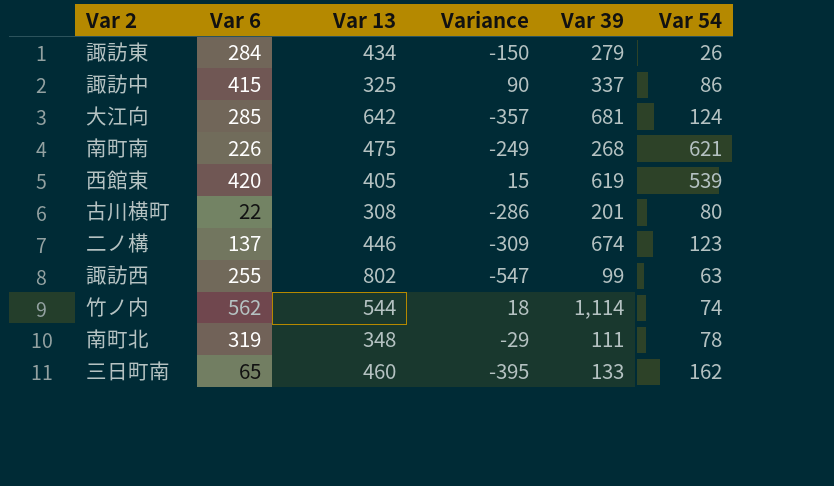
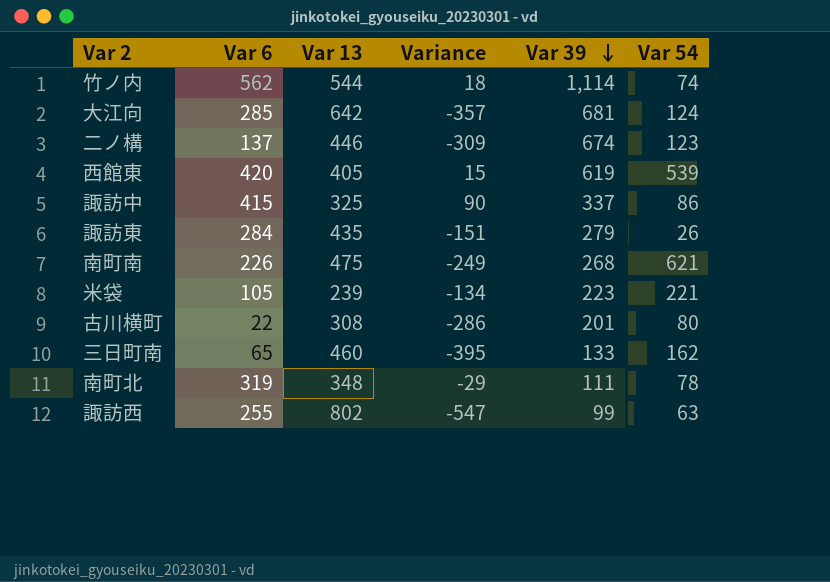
row order: none -> Var 39 descending
諏訪東 | Var 13: 434 -> 435
諏訪東 | Variance: -150 -> -151
row 米袋: none -> 105 | 239 | -134 | 223 | 221

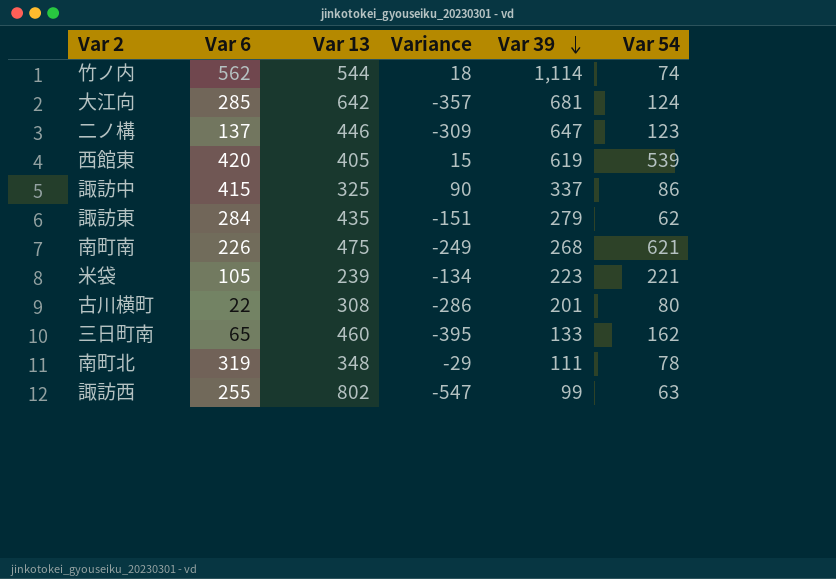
二ノ構 | Var 39: 674 -> 647
諏訪東 | Var 54: 26 -> 62

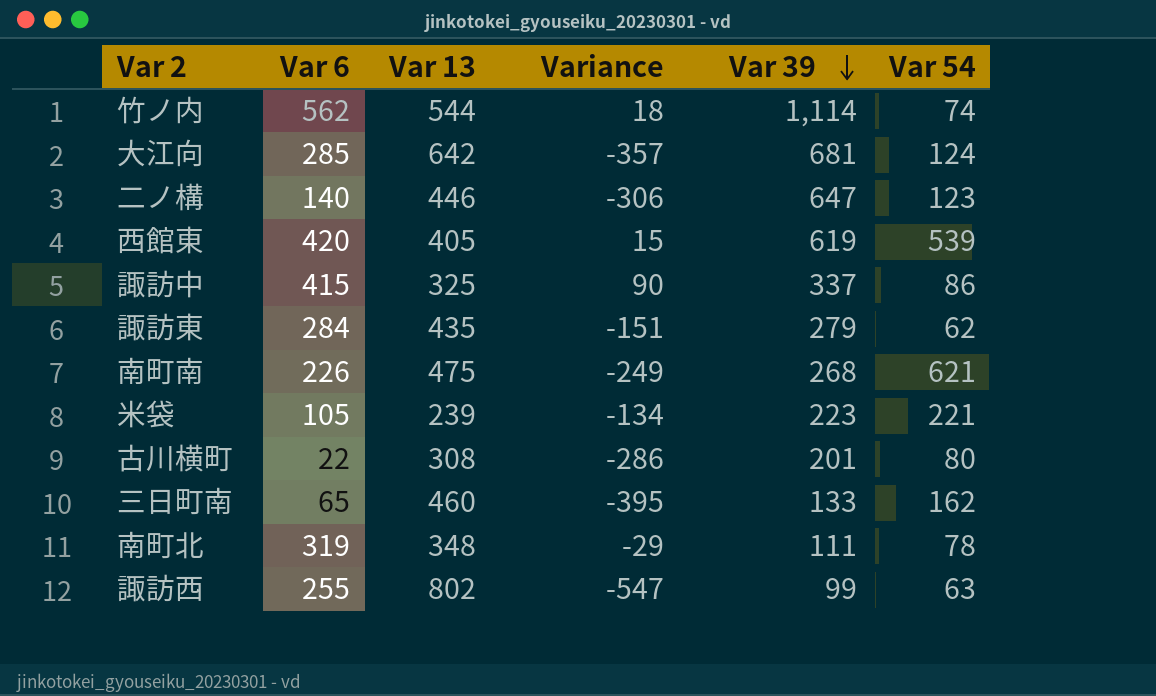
二ノ構 | Var 6: 137 -> 140
二ノ構 | Variance: -309 -> -306

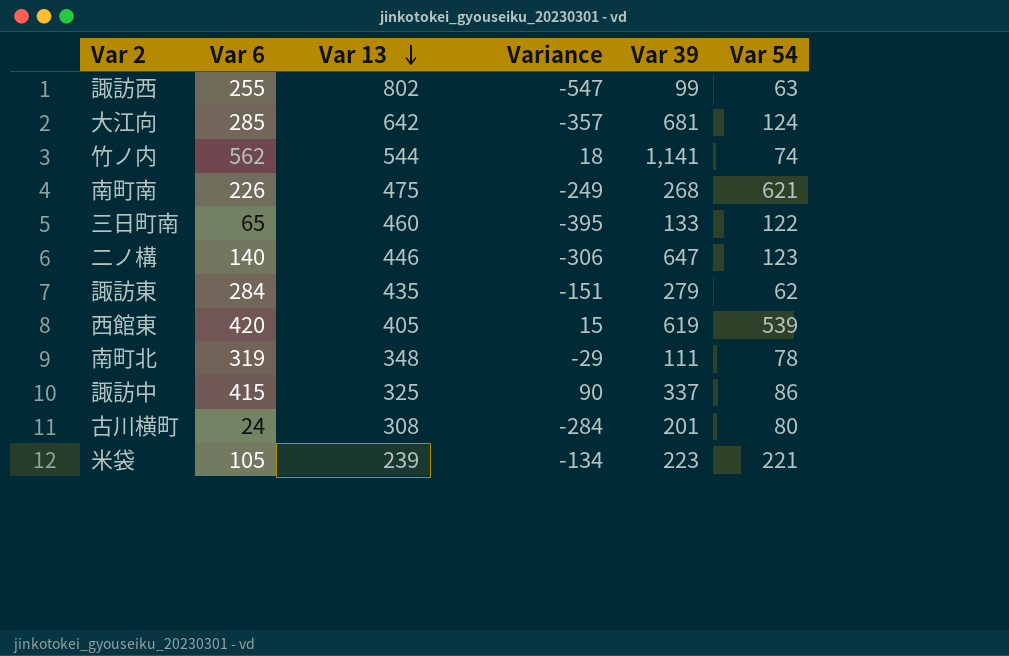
row order: Var 39 descending -> Var 13 descending
竹ノ内 | Var 39: 1,114 -> 1,141
三日町南 | Var 54: 162 -> 122
古川横町 | Var 6: 22 -> 24
古川横町 | Variance: -286 -> -284

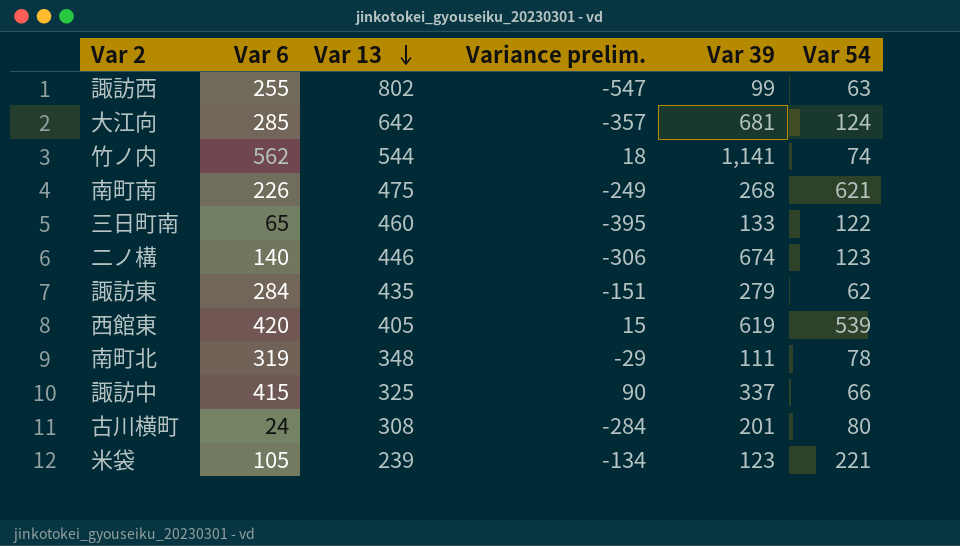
column name: Variance -> Variance prelim.
二ノ構 | Var 39: 647 -> 674
諏訪中 | Var 54: 86 -> 66
米袋 | Var 39: 223 -> 123

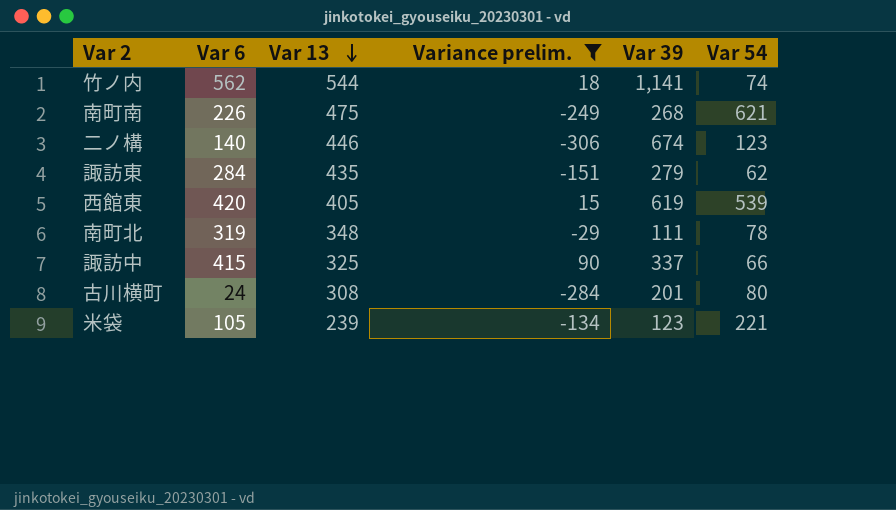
filter: none -> Variance prelim. >= -306

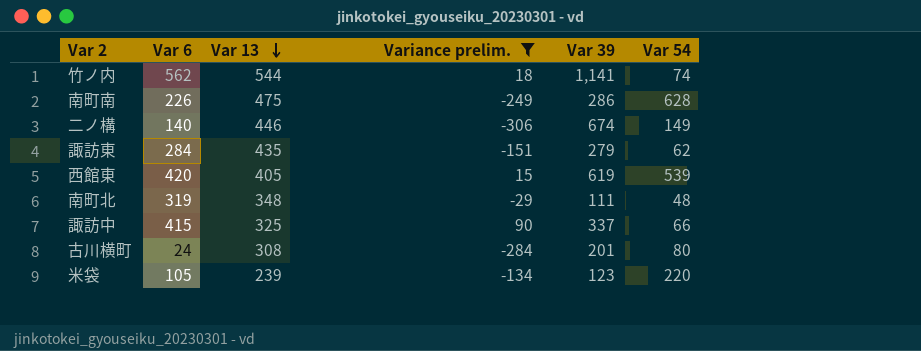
南町南 | Var 39: 268 -> 286
南町南 | Var 54: 621 -> 628
二ノ構 | Var 54: 123 -> 149
南町北 | Var 54: 78 -> 48
米袋 | Var 54: 221 -> 220

